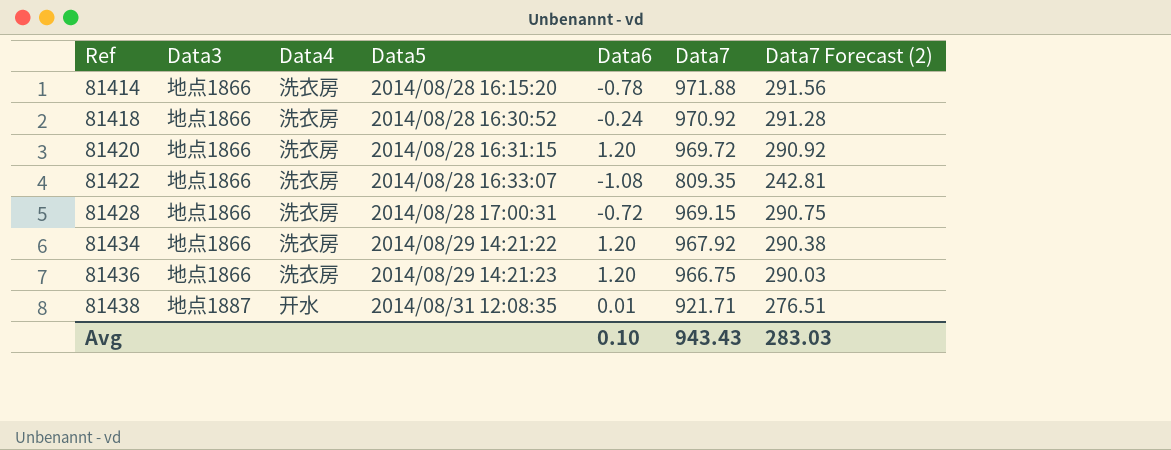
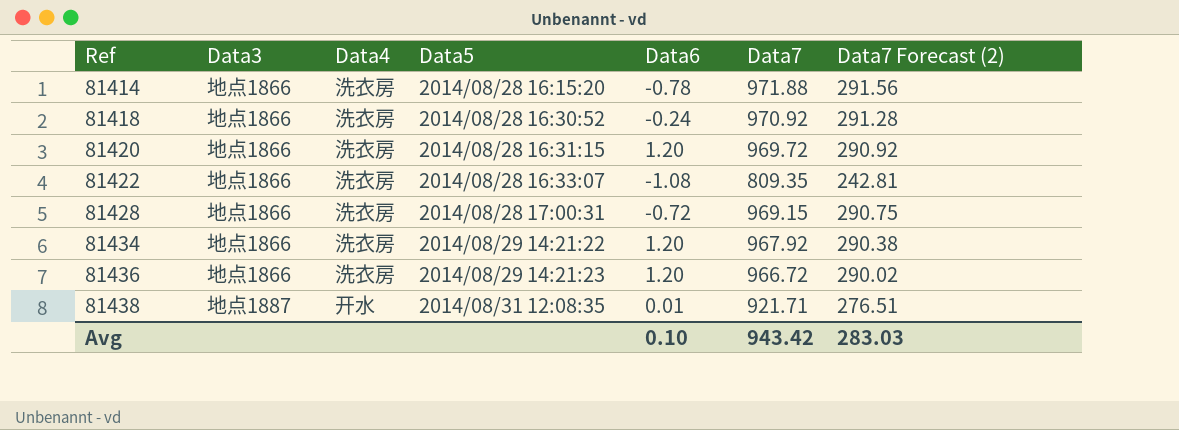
81436 | Data7: 966.75 -> 966.72
81436 | Data7 Forecast (2): 290.03 -> 290.02
Avg | Data7: 943.43 -> 943.42

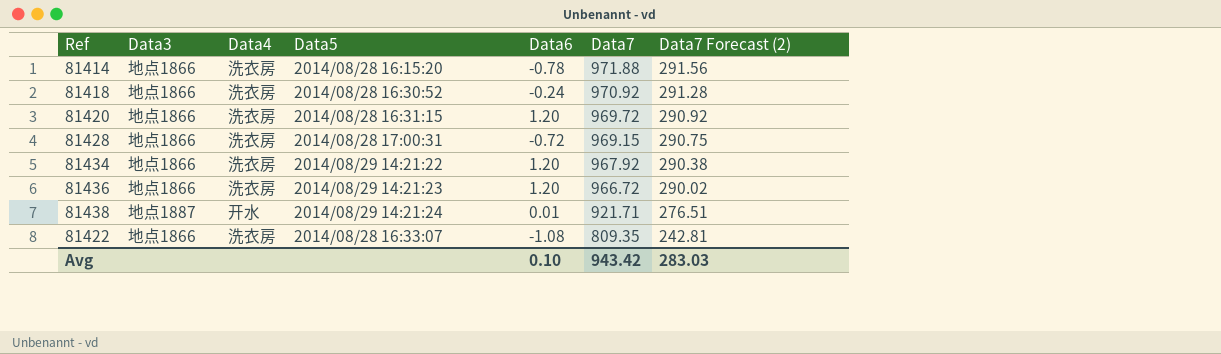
row order: Ref ascending -> Data7 descending
81438 | Data5: 2014/08/31 12:08:35 -> 2014/08/29 14:21:24

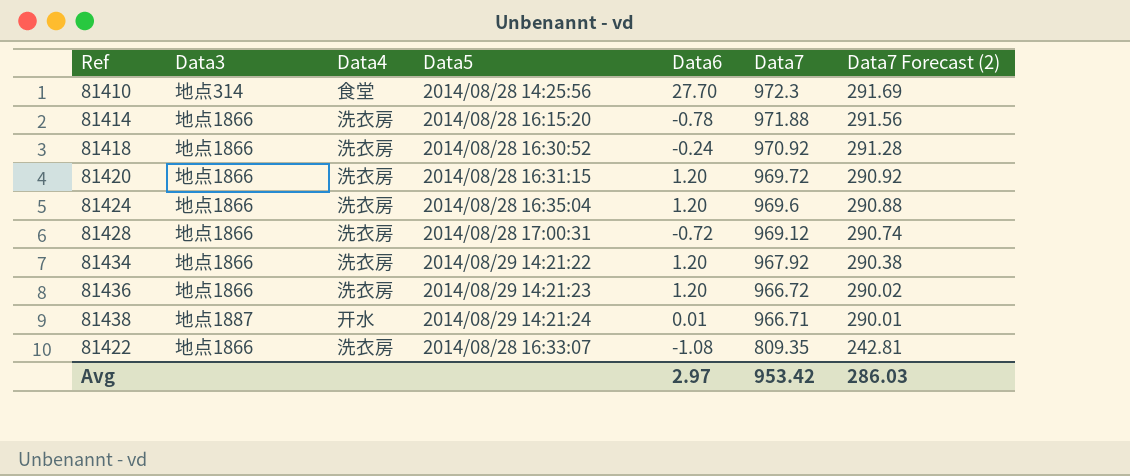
row 81410: none -> 地点314 | 食堂 | 2014/08/28 14:25:56 | 27.70 | 972.3 | 291.69
row 81424: none -> 地点1866 | 洗衣房 | 2014/08/28 16:35:04 | 1.20 | 969.6 | 290.88
81428 | Data7: 969.15 -> 969.12
81428 | Data7 Forecast (2): 290.75 -> 290.74
81438 | Data7: 921.71 -> 966.71
81438 | Data7 Forecast (2): 276.51 -> 290.01
Avg | Data6: 0.10 -> 2.97
Avg | Data7: 943.42 -> 953.42
Avg | Data7 Forecast (2): 283.03 -> 286.03

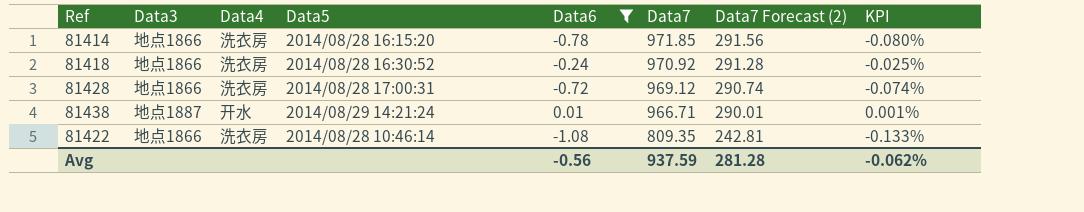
filter: none -> Data6 <= 0.01
column KPI | formula: none -> [Data6] / [Data7]
81414 | Data7: 971.88 -> 971.85
81422 | Data5: 2014/08/28 16:33:07 -> 2014/08/28 10:46:14
Avg | Data6: 2.97 -> -0.56
Avg | Data7: 953.42 -> 937.59
Avg | Data7 Forecast (2): 286.03 -> 281.28

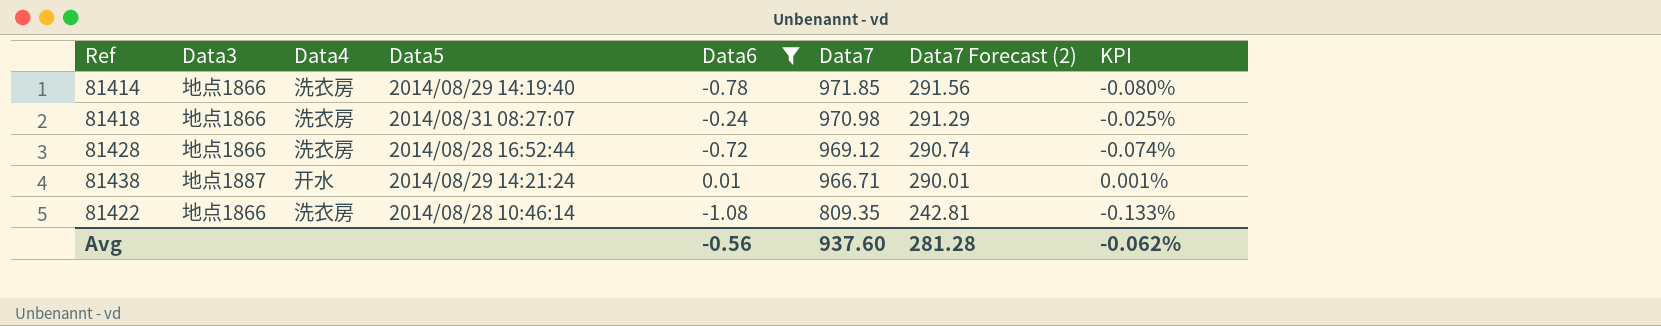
81414 | Data5: 2014/08/28 16:15:20 -> 2014/08/29 14:19:40
81418 | Data5: 2014/08/28 16:30:52 -> 2014/08/31 08:27:07
81418 | Data7: 970.92 -> 970.98
81418 | Data7 Forecast (2): 291.28 -> 291.29
81428 | Data5: 2014/08/28 17:00:31 -> 2014/08/28 16:52:44
Avg | Data7: 937.59 -> 937.60

